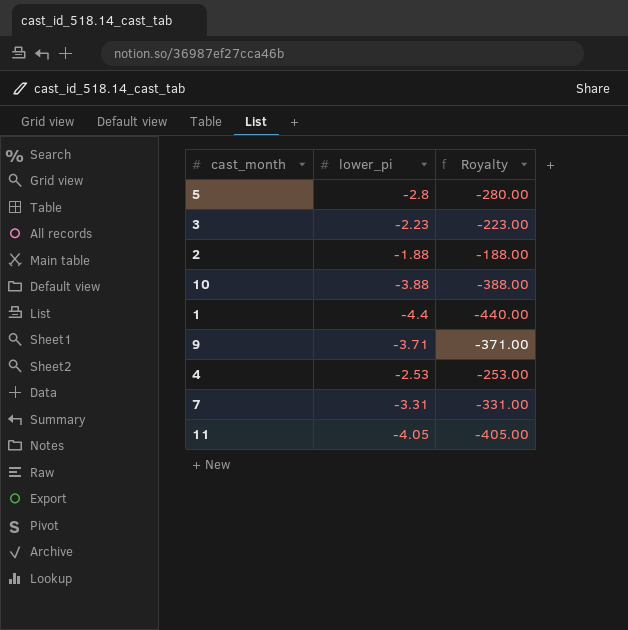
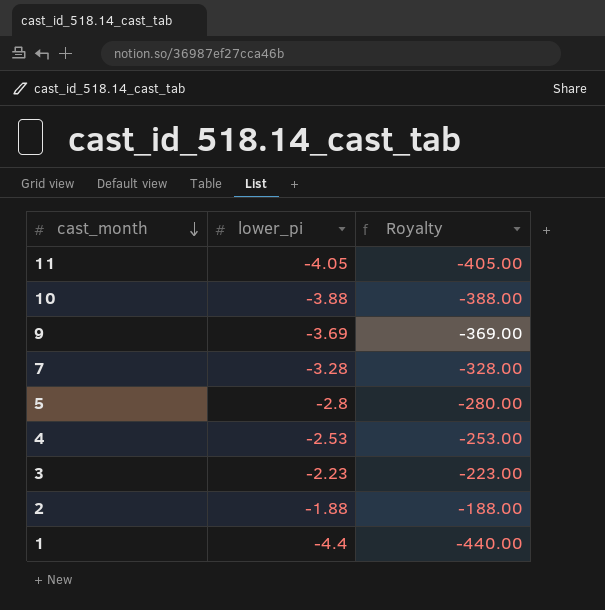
row order: none -> cast_month descending
9 | lower_pi: -3.71 -> -3.69
9 | Royalty: -371.00 -> -369.00
7 | lower_pi: -3.31 -> -3.28
7 | Royalty: -331.00 -> -328.00

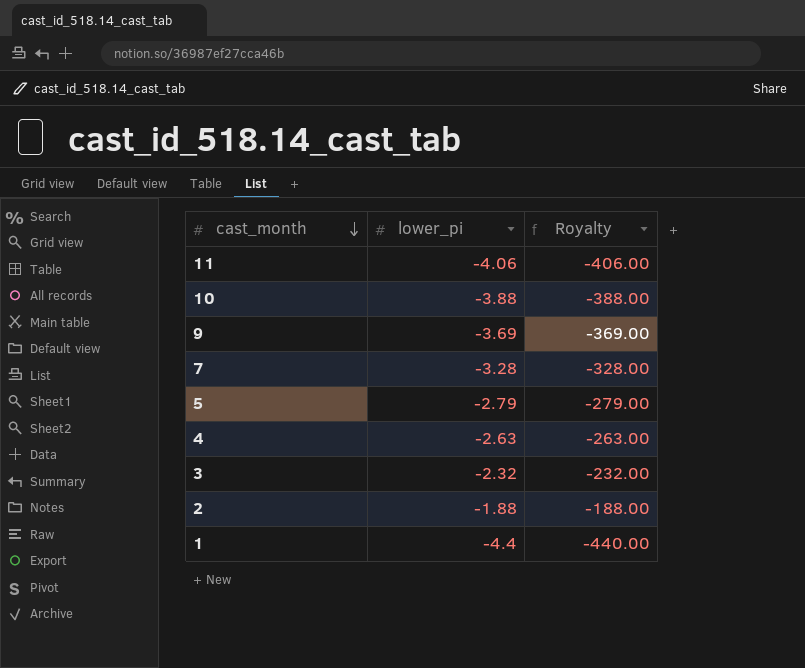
11 | lower_pi: -4.05 -> -4.06
11 | Royalty: -405.00 -> -406.00
5 | lower_pi: -2.8 -> -2.79
5 | Royalty: -280.00 -> -279.00
4 | lower_pi: -2.53 -> -2.63
4 | Royalty: -253.00 -> -263.00
3 | lower_pi: -2.23 -> -2.32
3 | Royalty: -223.00 -> -232.00

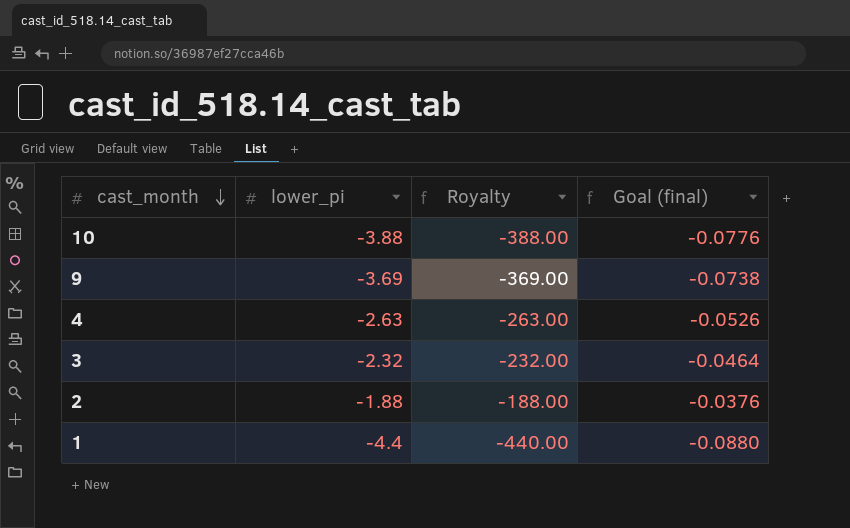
column Goal (final) | formula: none -> [lower_pi] * 0.02
row 11: -4.06 | -406.00 -> none
row 7: -3.28 | -328.00 -> none
row 5: -2.79 | -279.00 -> none

